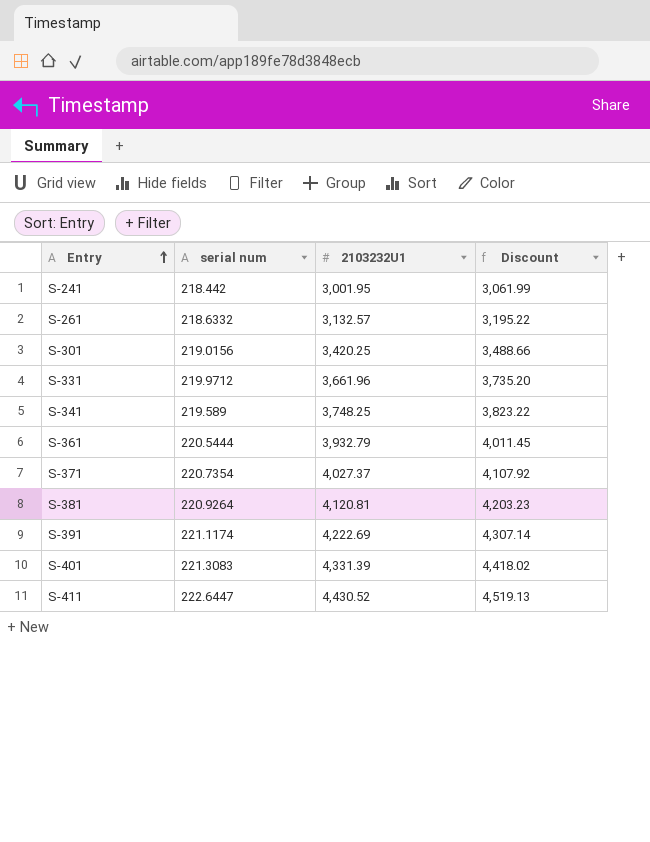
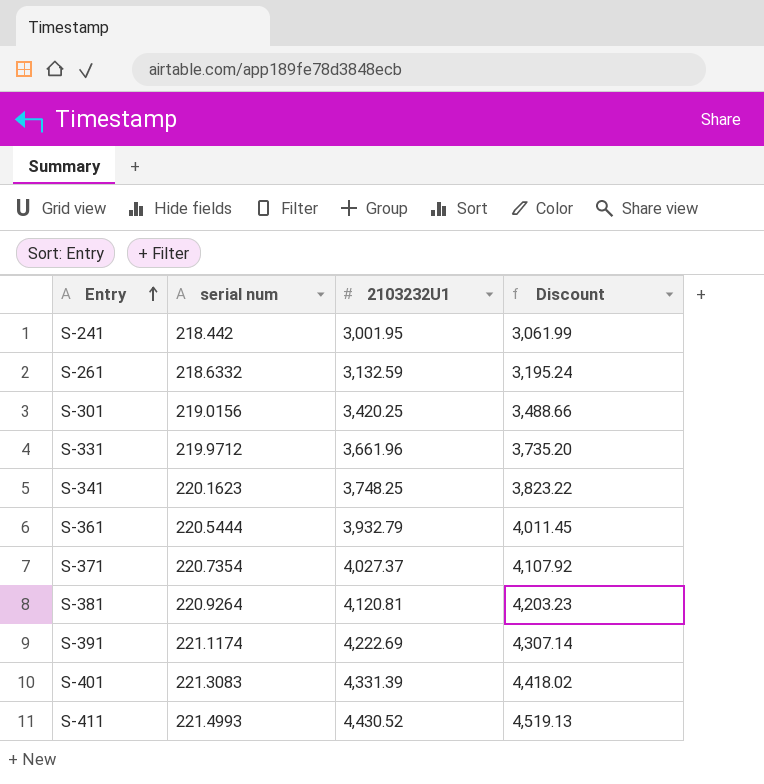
S-261 | 2103232U1: 3,132.57 -> 3,132.59
S-261 | Discount: 3,195.22 -> 3,195.24
S-341 | serial num: 219.589 -> 220.1623
S-411 | serial num: 222.6447 -> 221.4993

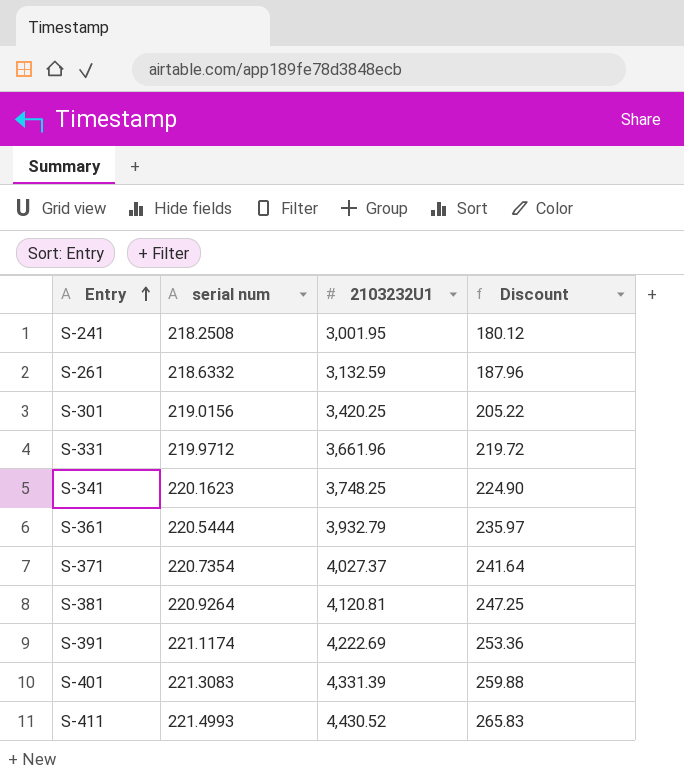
column Discount | formula: [2103232U1] * 1.02 -> [2103232U1] * 0.06
S-241 | serial num: 218.442 -> 218.2508

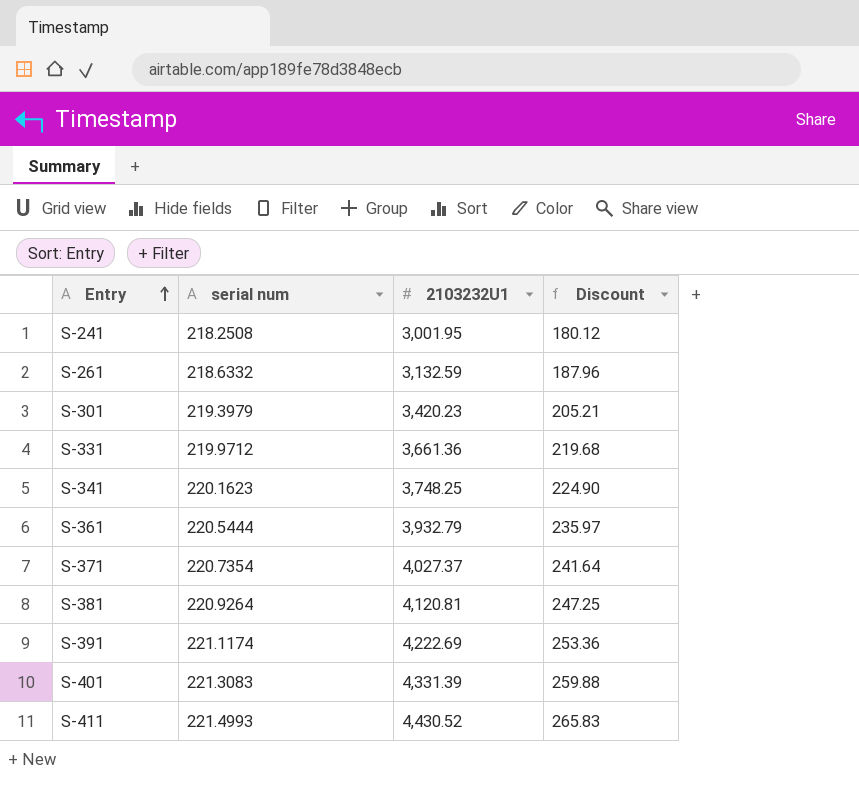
S-301 | serial num: 219.0156 -> 219.3979
S-301 | 2103232U1: 3,420.25 -> 3,420.23
S-301 | Discount: 205.22 -> 205.21
S-331 | 2103232U1: 3,661.96 -> 3,661.36
S-331 | Discount: 219.72 -> 219.68

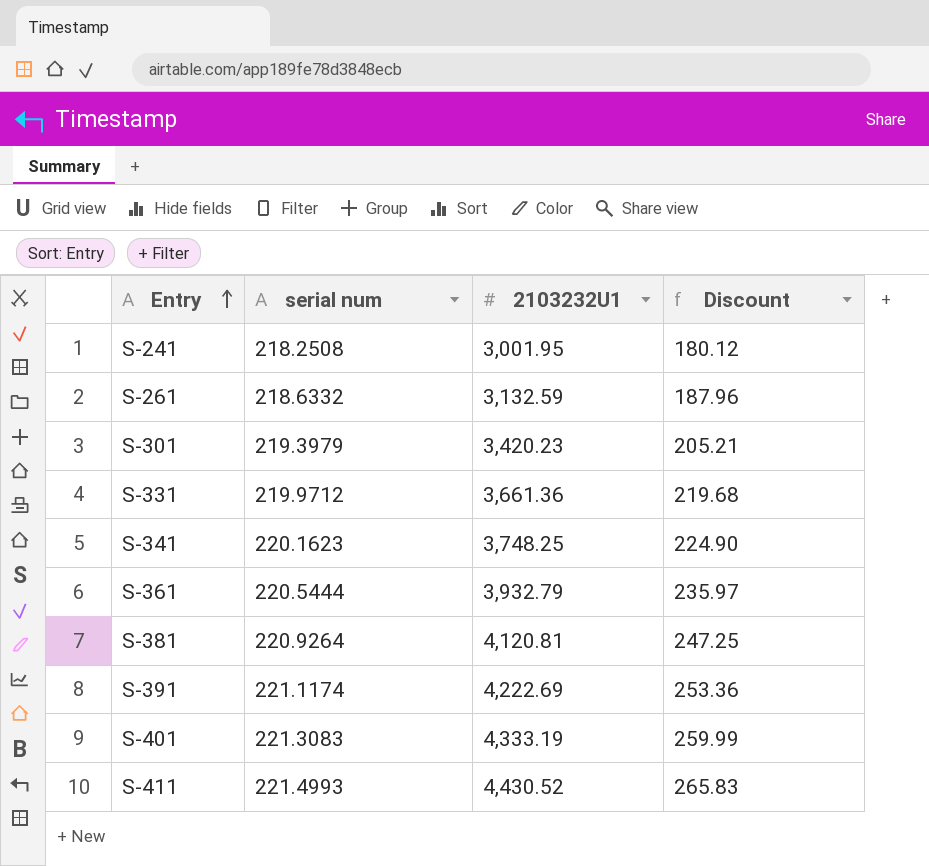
row S-371: 220.7354 | 4,027.37 | 241.64 -> none
S-401 | 2103232U1: 4,331.39 -> 4,333.19
S-401 | Discount: 259.88 -> 259.99

